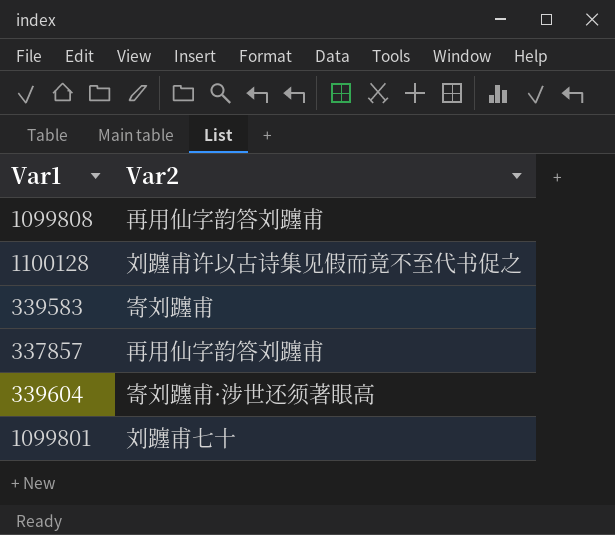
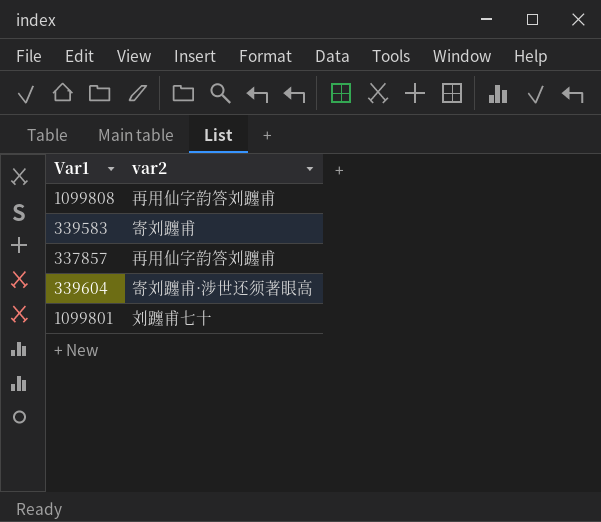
column name: Var2 -> var2
row 1100128: 刘躔甫许以古诗集见假而竟不至代书促之 -> none

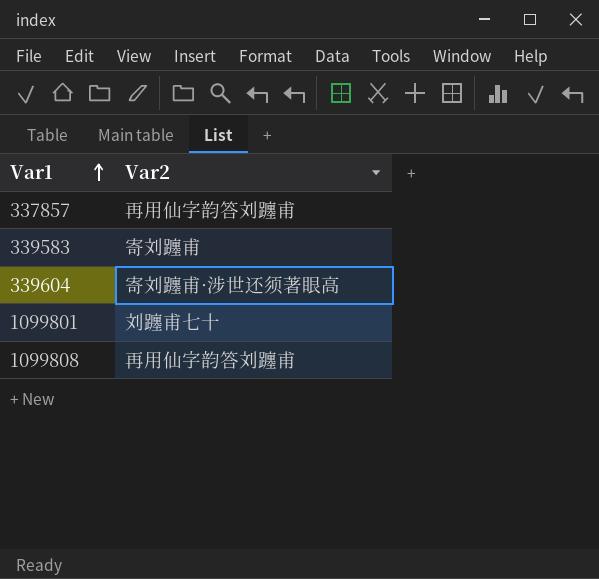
row order: none -> Var1 ascending
column name: var2 -> Var2

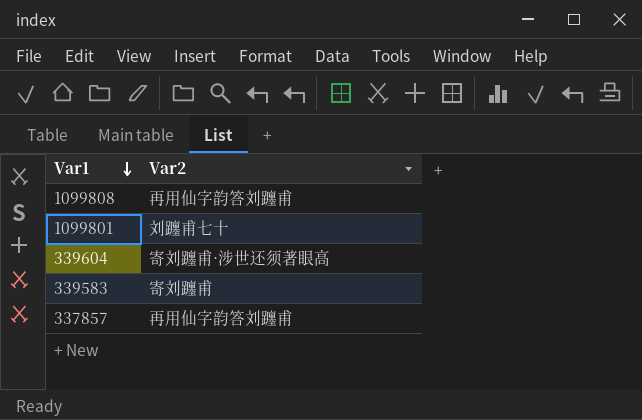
row order: Var1 ascending -> Var1 descending

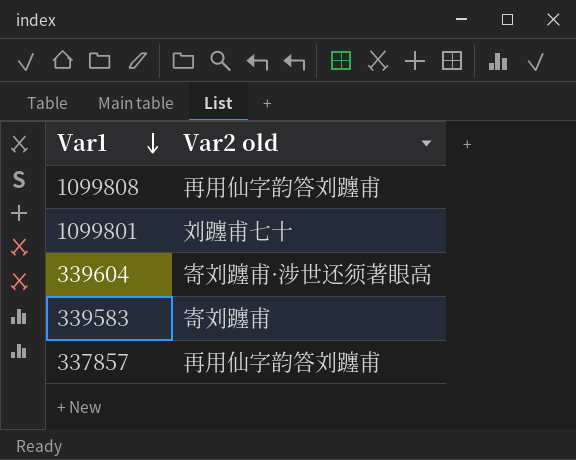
column name: Var2 -> Var2 old

